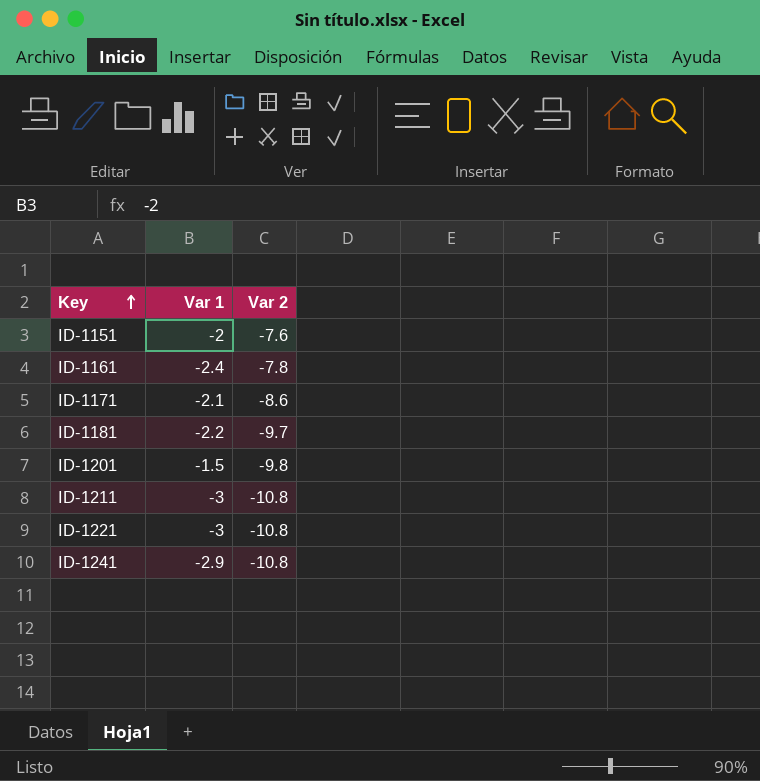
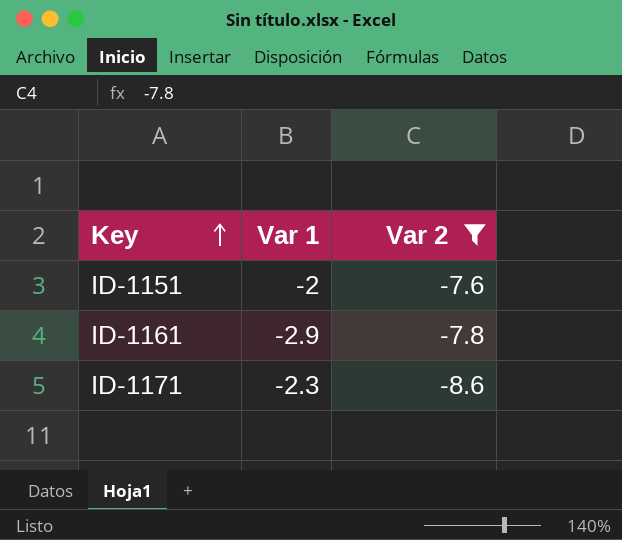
filter: none -> Var 2 >= -8.6
ID-1161 | Var 1: -2.4 -> -2.9
ID-1171 | Var 1: -2.1 -> -2.3

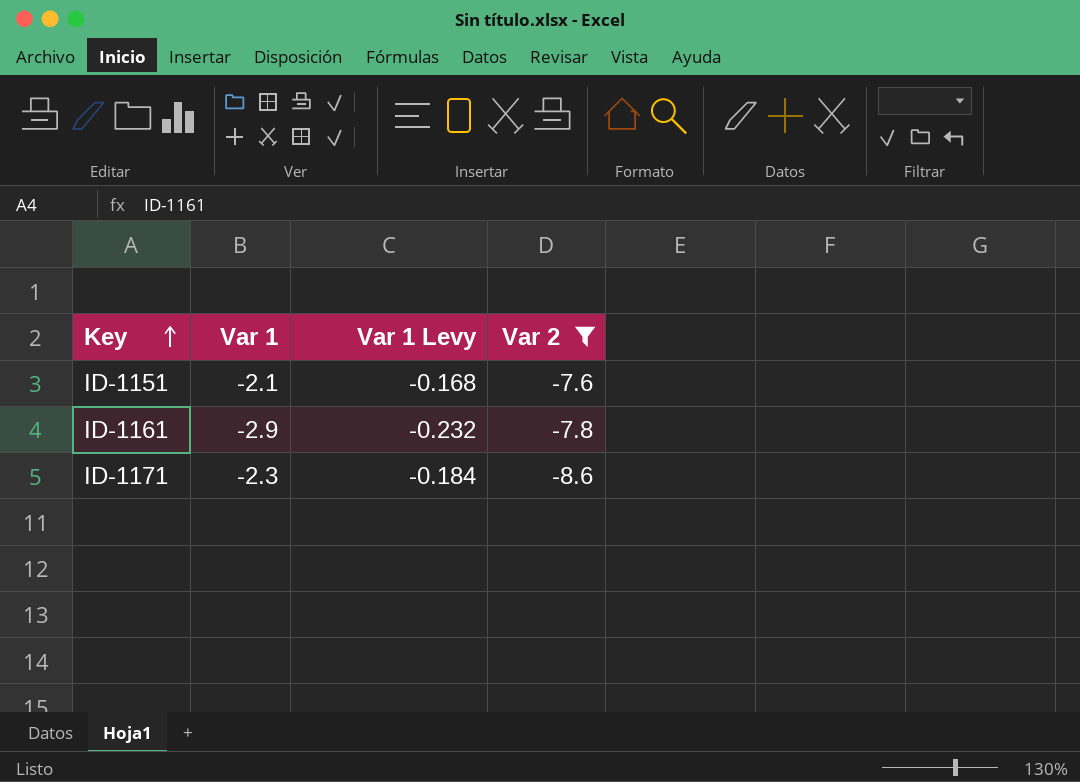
column Var 1 Levy | formula: none -> [Var 1] * 0.08
ID-1151 | Var 1: -2 -> -2.1

